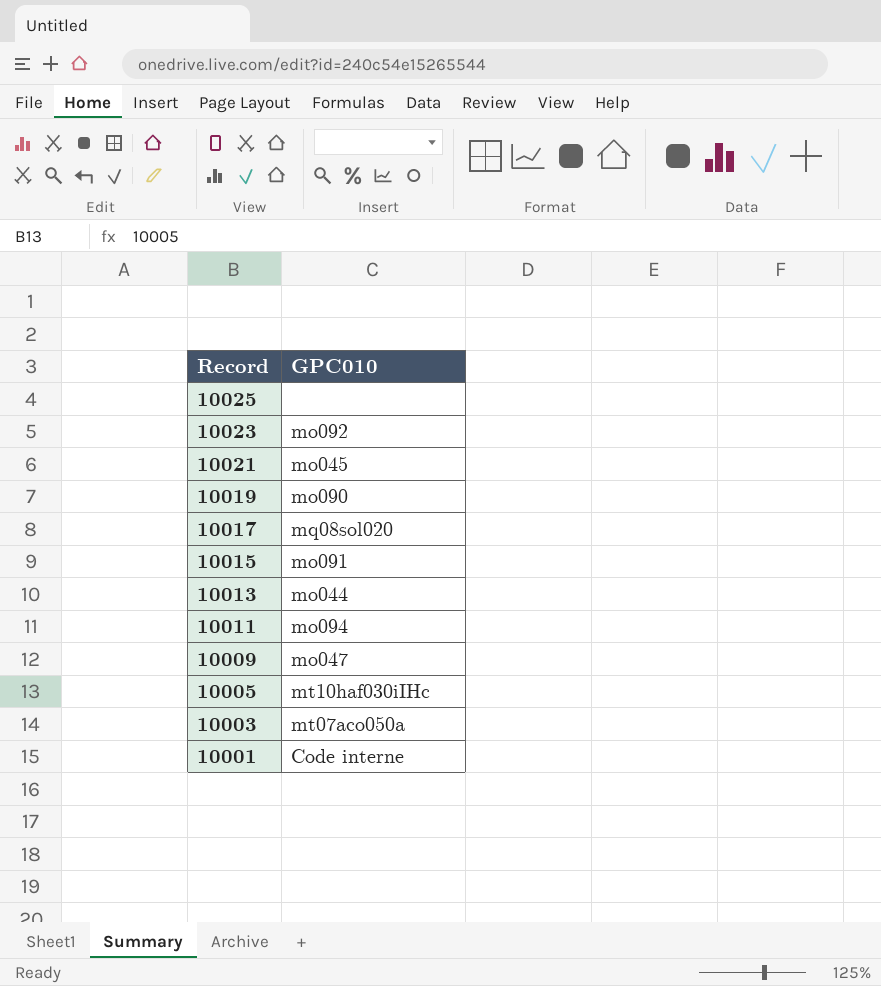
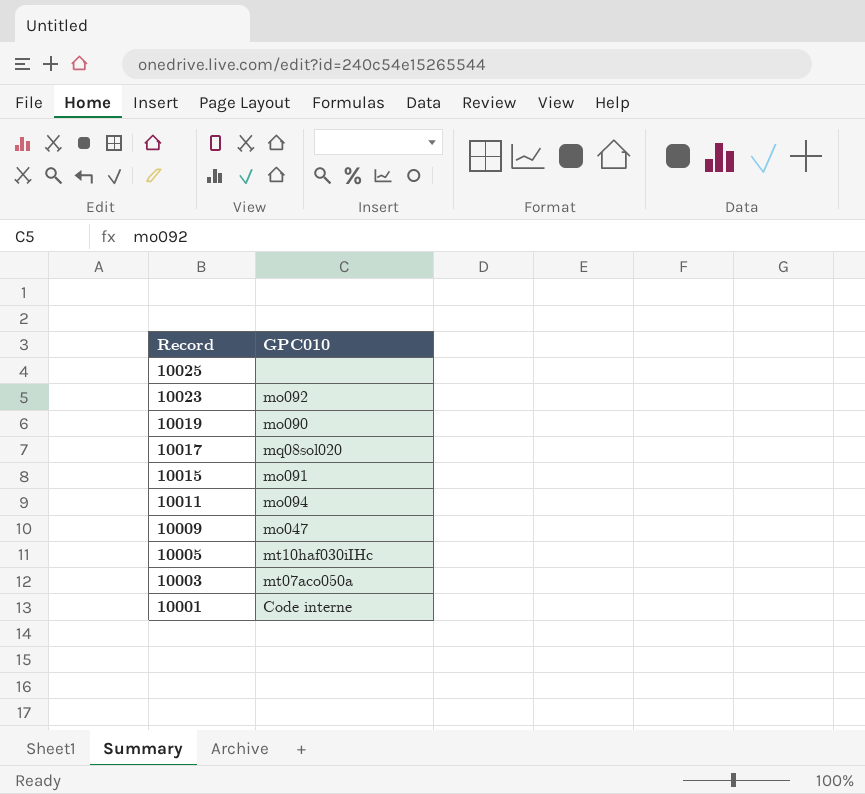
row 10021: mo045 -> none
row 10013: mo044 -> none

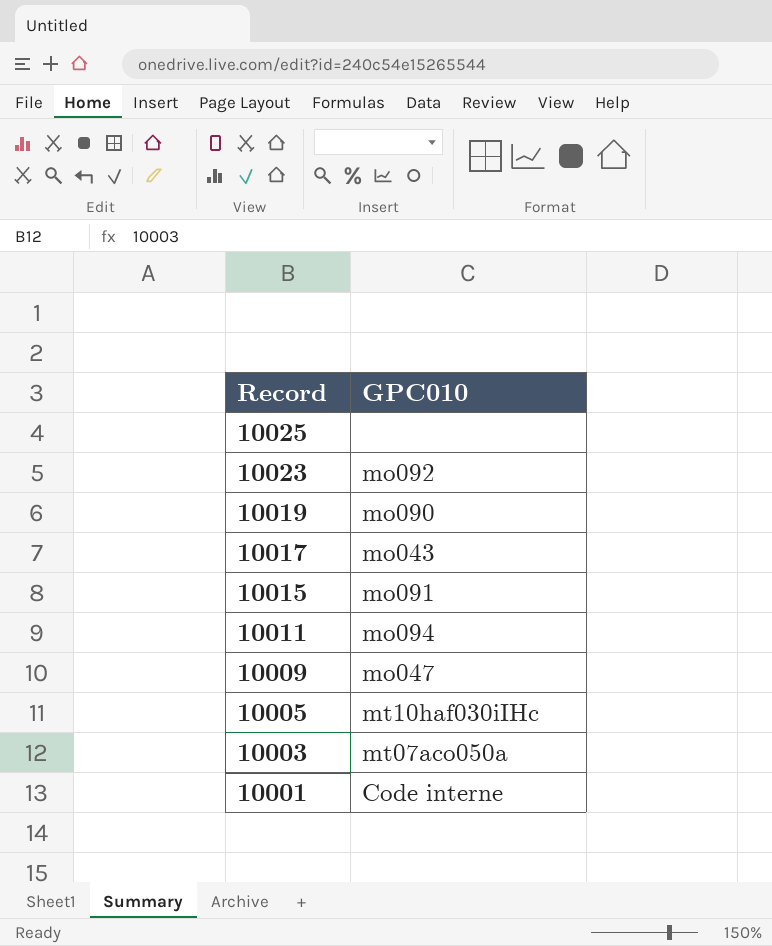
10017 | GPC010: mq08sol020 -> mo043

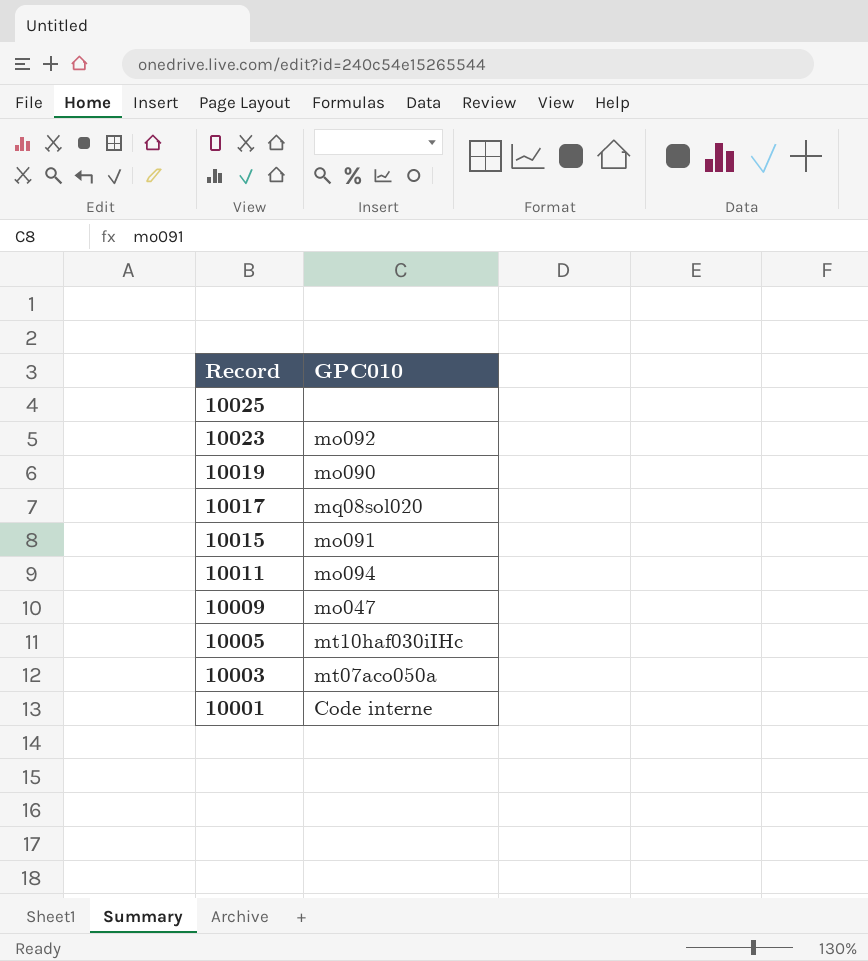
10017 | GPC010: mo043 -> mq08sol020

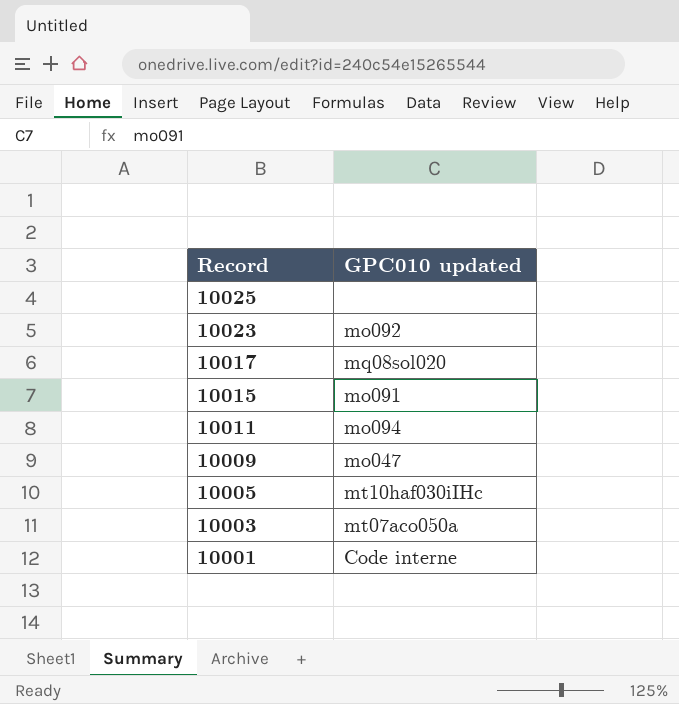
column name: GPC010 -> GPC010 updated
row 10019: mo090 -> none

